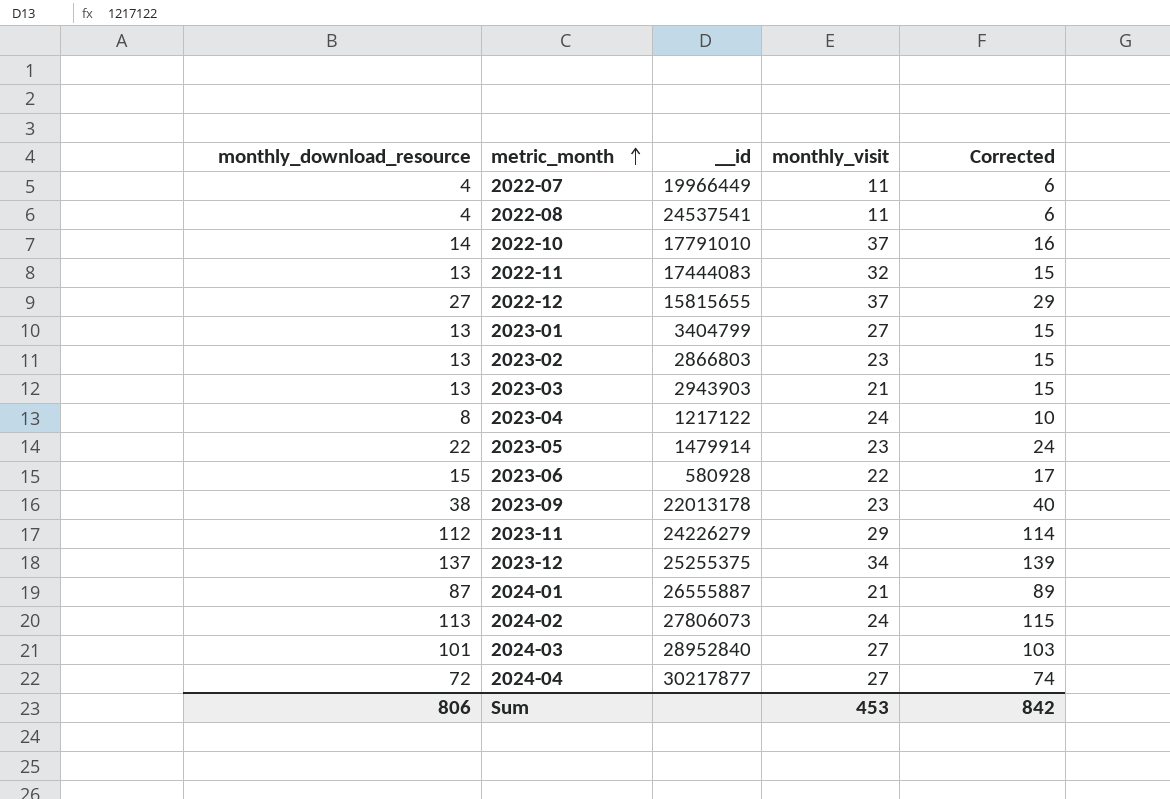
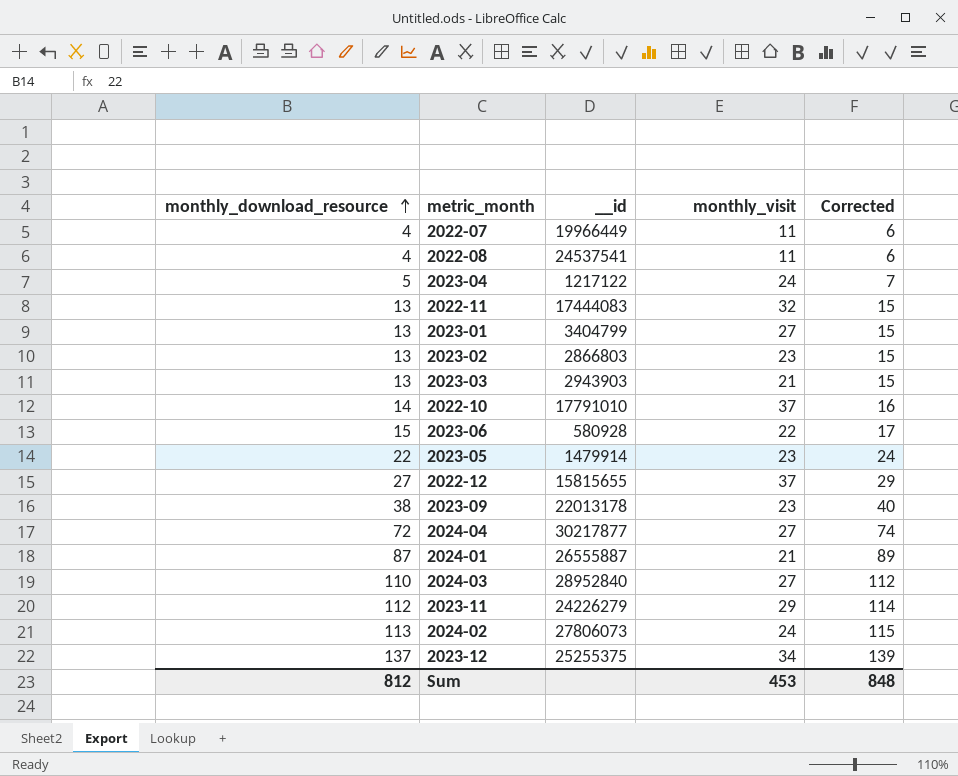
row order: metric_month ascending -> monthly_download_resource ascending
2023-04 | monthly_download_resource: 8 -> 5
2023-04 | Corrected: 10 -> 7
2024-03 | monthly_download_resource: 101 -> 110
2024-03 | Corrected: 103 -> 112
Sum | monthly_download_resource: 806 -> 812
Sum | Corrected: 842 -> 848

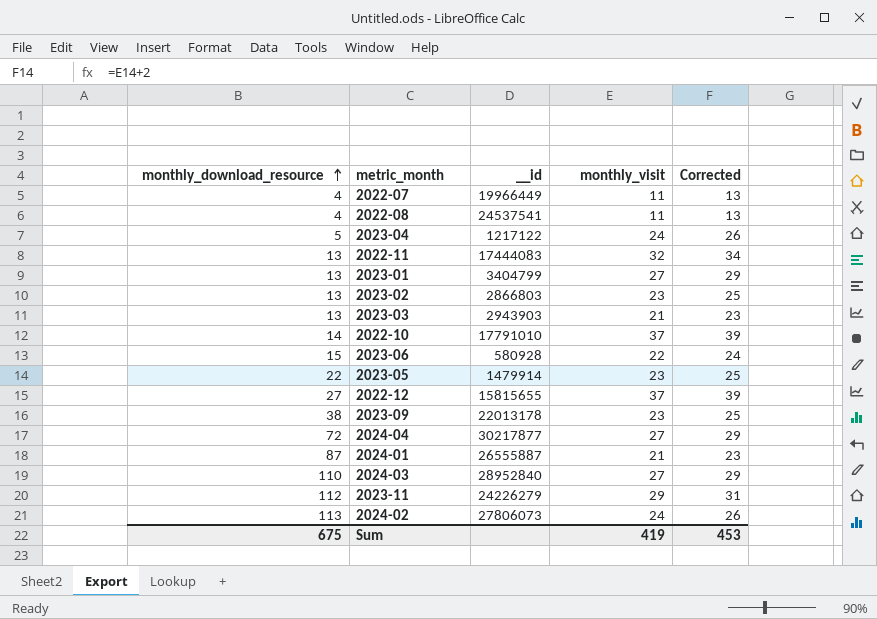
column Corrected | formula: [monthly_download_resource] + 2 -> [monthly_visit] + 2
row 2023-12: 137 | 25255375 | 34 | 139 -> none
Sum | monthly_download_resource: 812 -> 675
Sum | monthly_visit: 453 -> 419
Sum | Corrected: 848 -> 453

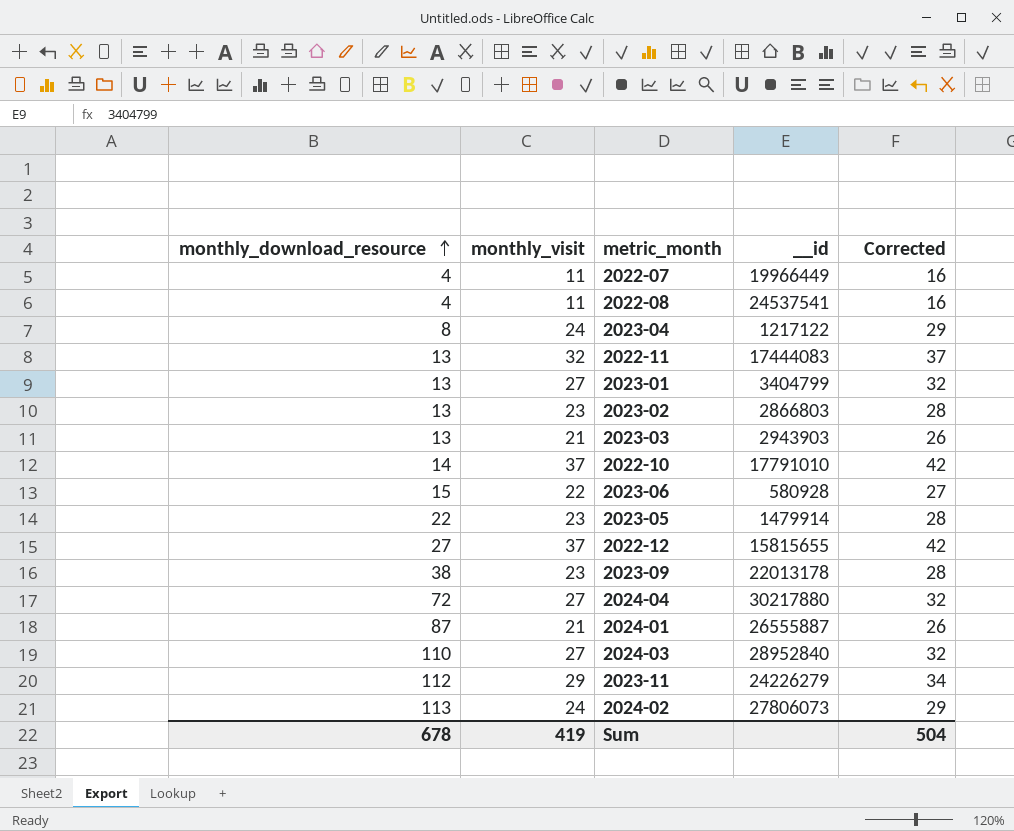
column monthly_visit | position: 4 -> 2
column Corrected | formula: [monthly_visit] + 2 -> [monthly_visit] + 5
2023-04 | monthly_download_resource: 5 -> 8
2024-04 | __id: 30217877 -> 30217880
Sum | monthly_download_resource: 675 -> 678
Sum | Corrected: 453 -> 504

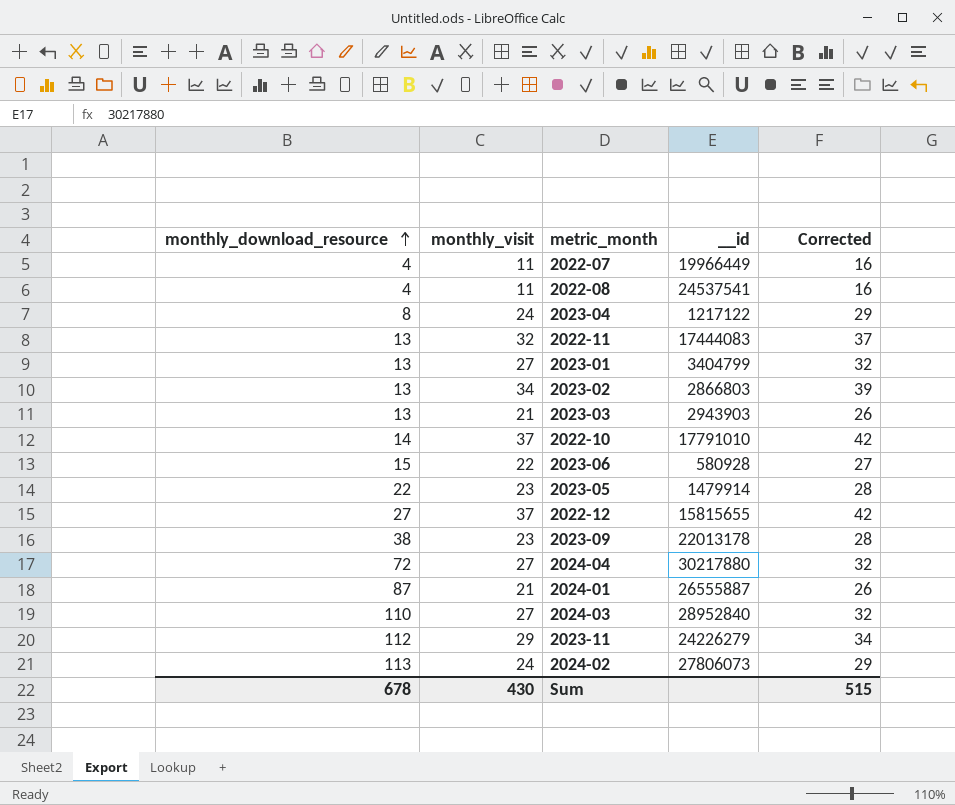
2023-02 | monthly_visit: 23 -> 34
2023-02 | Corrected: 28 -> 39
Sum | monthly_visit: 419 -> 430
Sum | Corrected: 504 -> 515

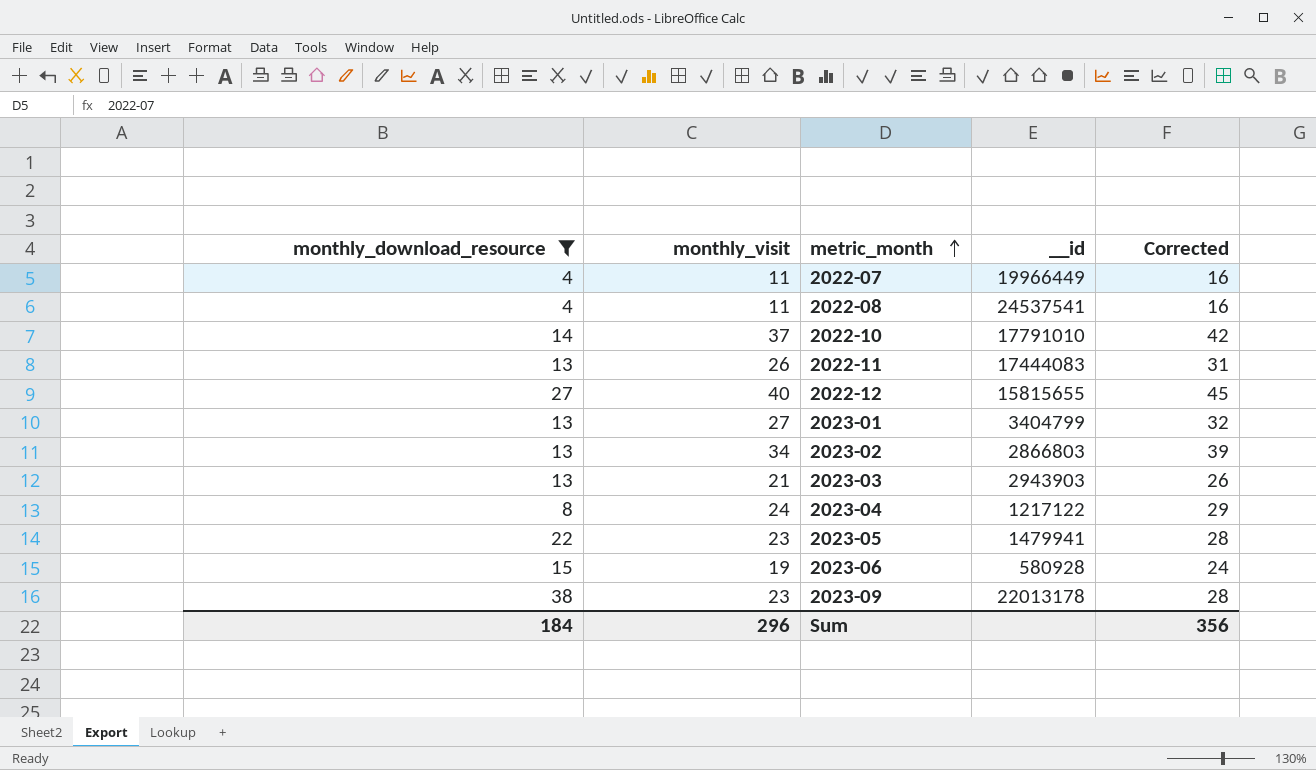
filter: none -> monthly_download_resource <= 38
row order: monthly_download_resource ascending -> metric_month ascending
2022-11 | monthly_visit: 32 -> 26
2022-11 | Corrected: 37 -> 31
2022-12 | monthly_visit: 37 -> 40
2022-12 | Corrected: 42 -> 45
2023-05 | __id: 1479914 -> 1479941
2023-06 | monthly_visit: 22 -> 19
2023-06 | Corrected: 27 -> 24
Sum | monthly_download_resource: 678 -> 184
Sum | monthly_visit: 430 -> 296
Sum | Corrected: 515 -> 356

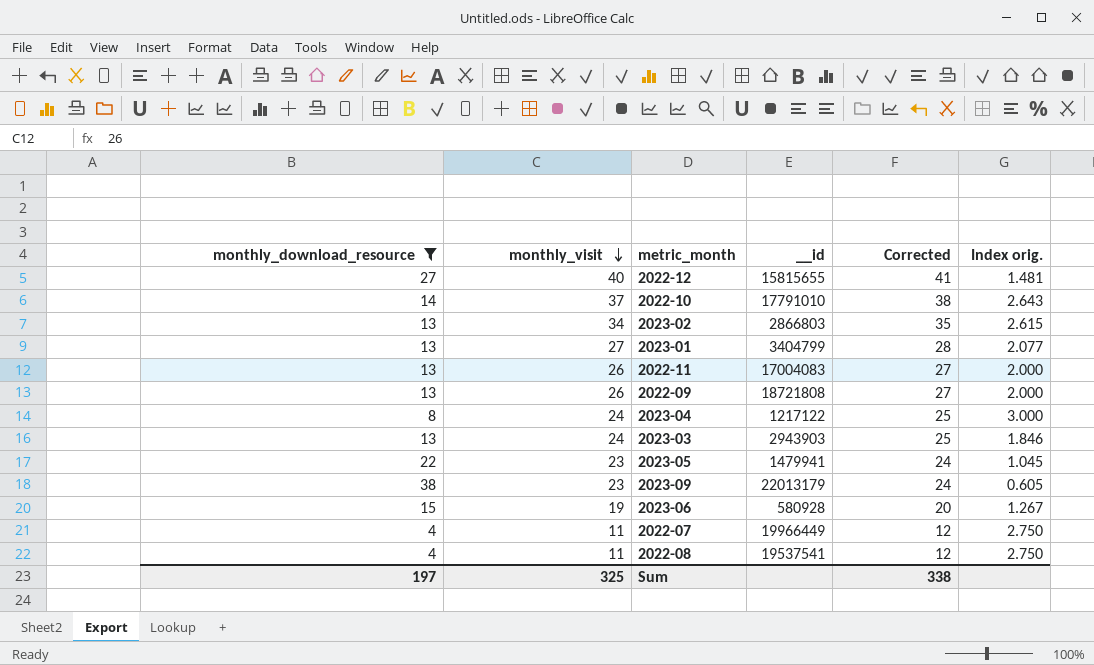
row order: metric_month ascending -> monthly_visit descending
column Corrected | formula: [monthly_visit] + 5 -> [monthly_visit] + 1
column Index orig. | formula: none -> [monthly_visit] / [monthly_download_resource]
2022-11 | __id: 17444083 -> 17004083
row 2022-09: none -> 13 | 26 | 18721808 | 27 | 2.000
2023-03 | monthly_visit: 21 -> 24
2023-09 | __id: 22013178 -> 22013179
2022-08 | __id: 24537541 -> 19537541
Sum | monthly_download_resource: 184 -> 197
Sum | monthly_visit: 296 -> 325
Sum | Corrected: 356 -> 338

